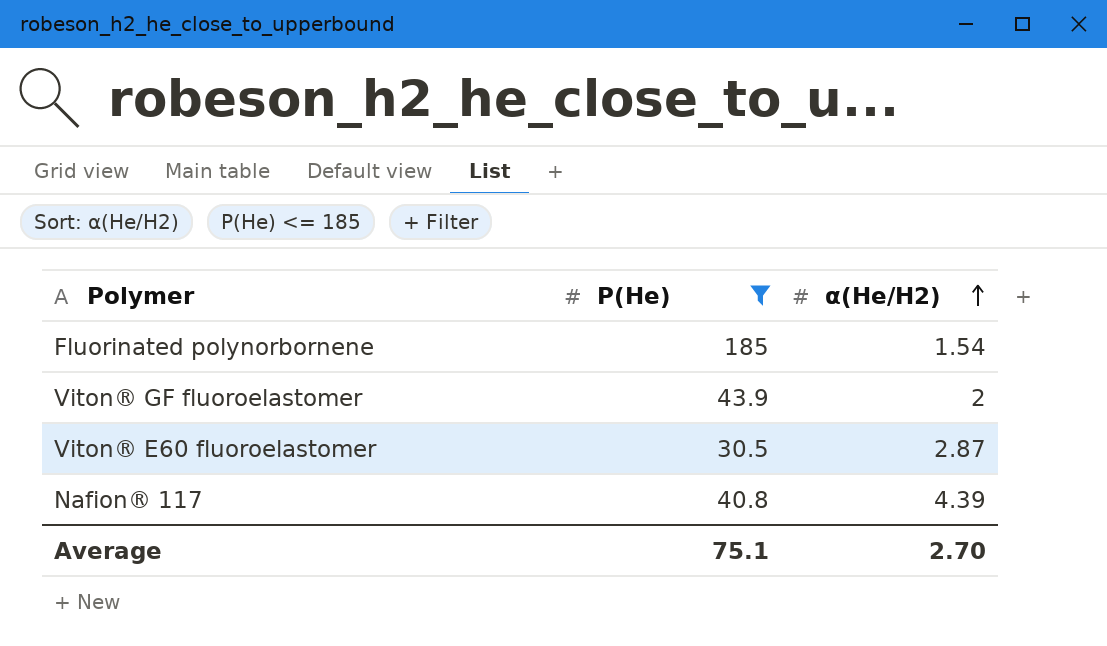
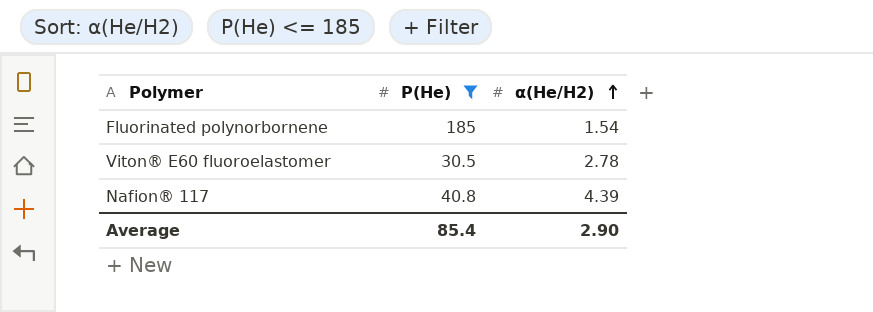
row Viton® GF fluoroelastomer: 43.9 | 2 -> none
Viton® E60 fluoroelastomer | α(He/H2): 2.87 -> 2.78
Average | P(He): 75.1 -> 85.4
Average | α(He/H2): 2.70 -> 2.90

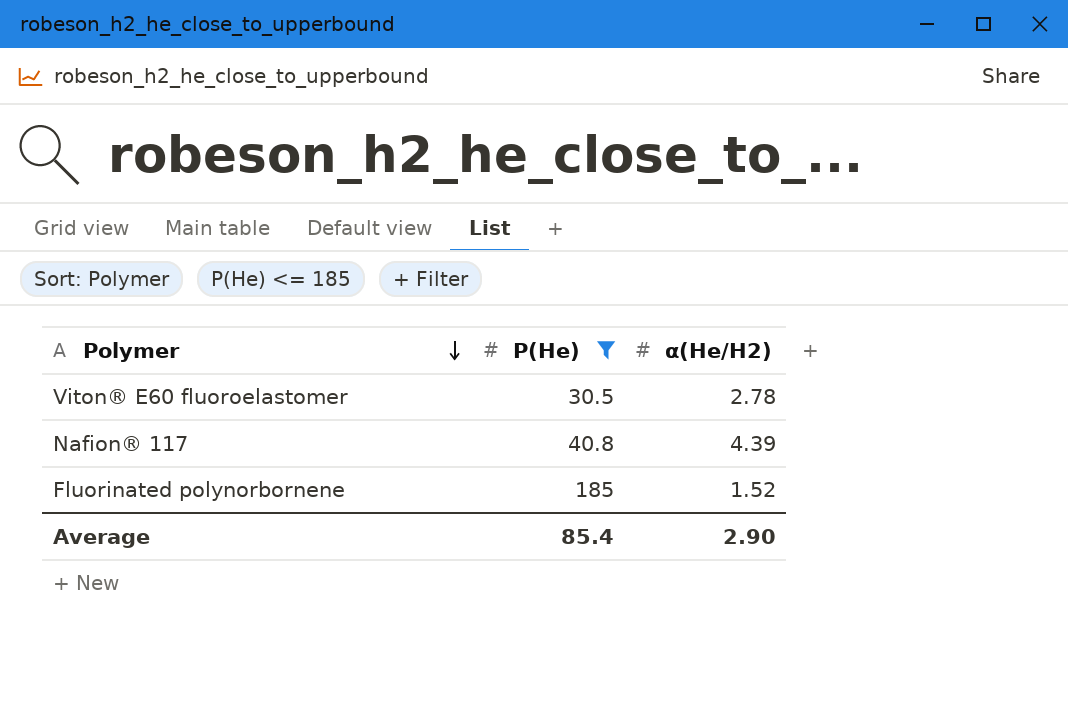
row order: α(He/H2) ascending -> Polymer descending
Fluorinated polynorbornene | α(He/H2): 1.54 -> 1.52

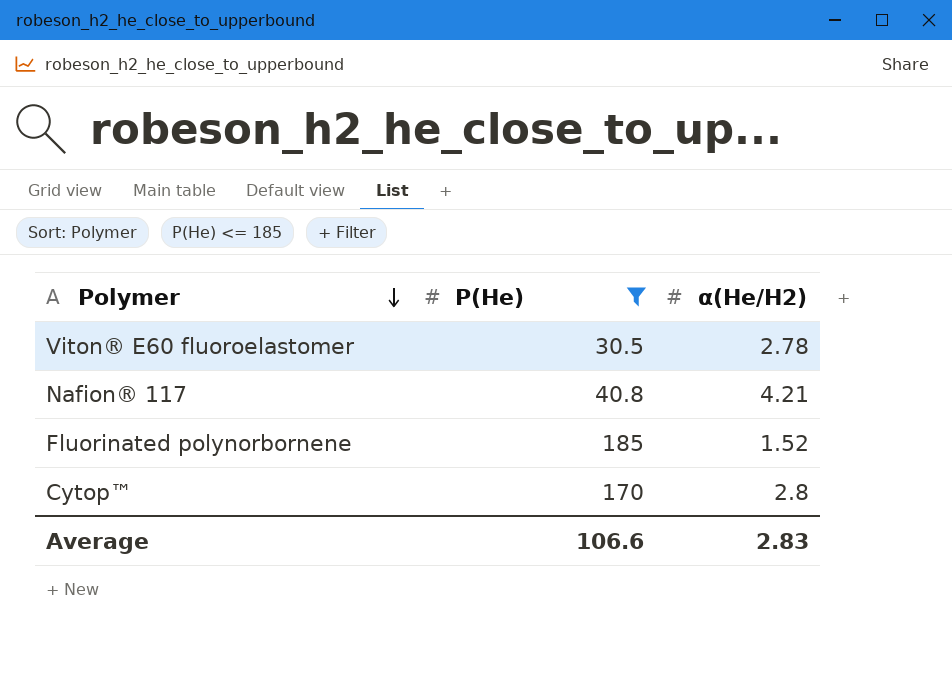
Nafion® 117 | α(He/H2): 4.39 -> 4.21
row Cytop™: none -> 170 | 2.8
Average | P(He): 85.4 -> 106.6
Average | α(He/H2): 2.90 -> 2.83

